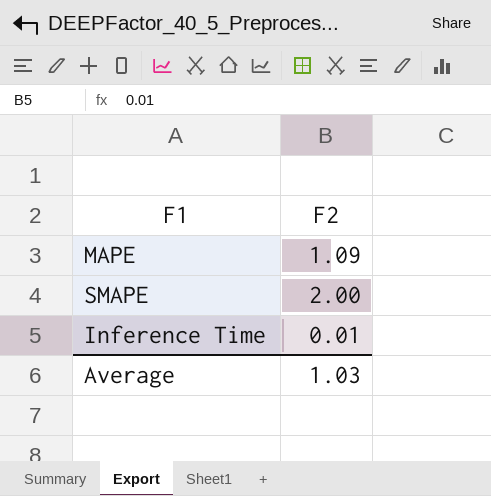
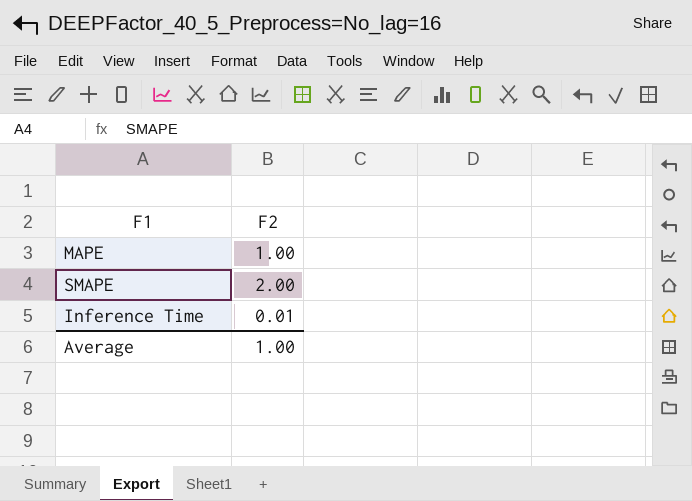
MAPE | F2: 1.09 -> 1.00
Average | F2: 1.03 -> 1.00

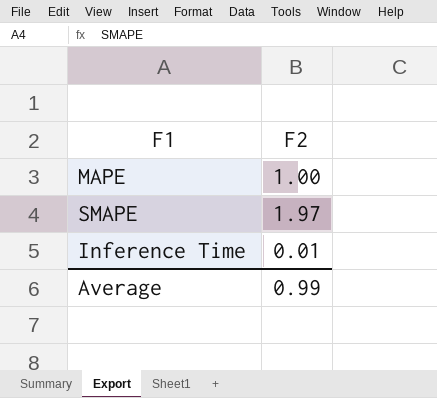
SMAPE | F2: 2.00 -> 1.97
Average | F2: 1.00 -> 0.99

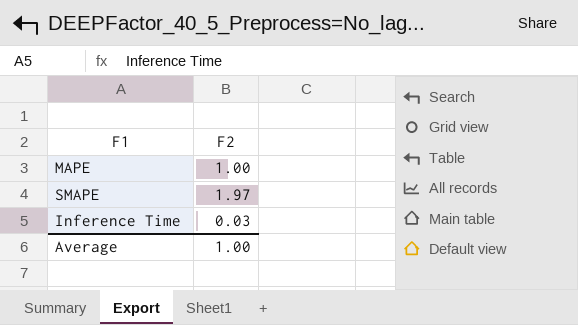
Inference Time | F2: 0.01 -> 0.03
Average | F2: 0.99 -> 1.00

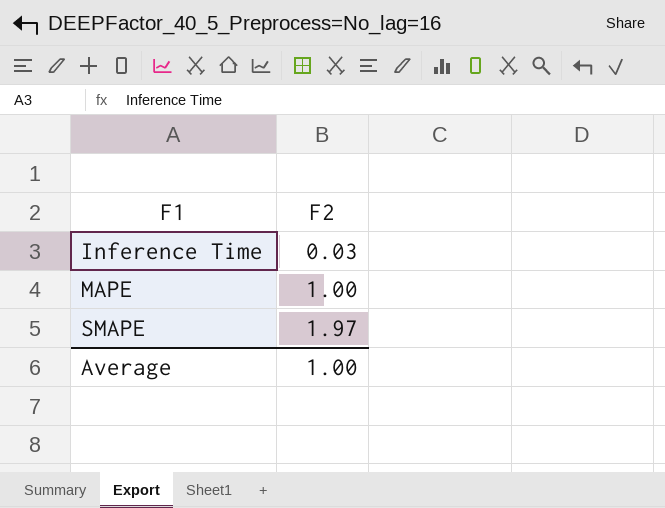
row order: none -> F1 ascending

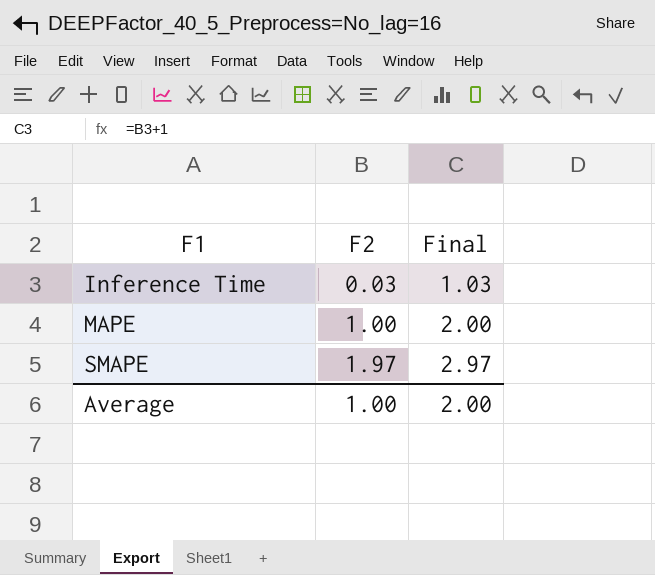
column Final | formula: none -> [F2] + 1

